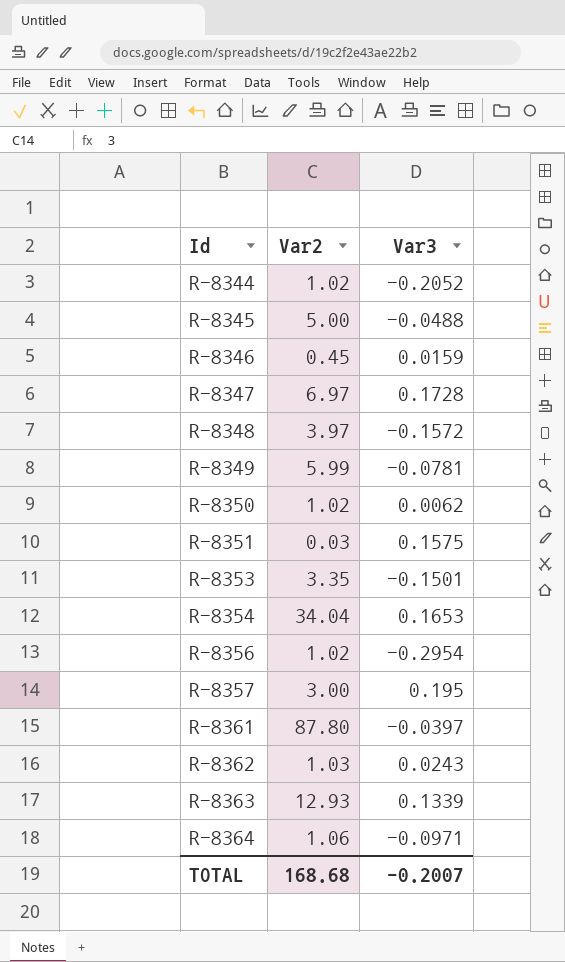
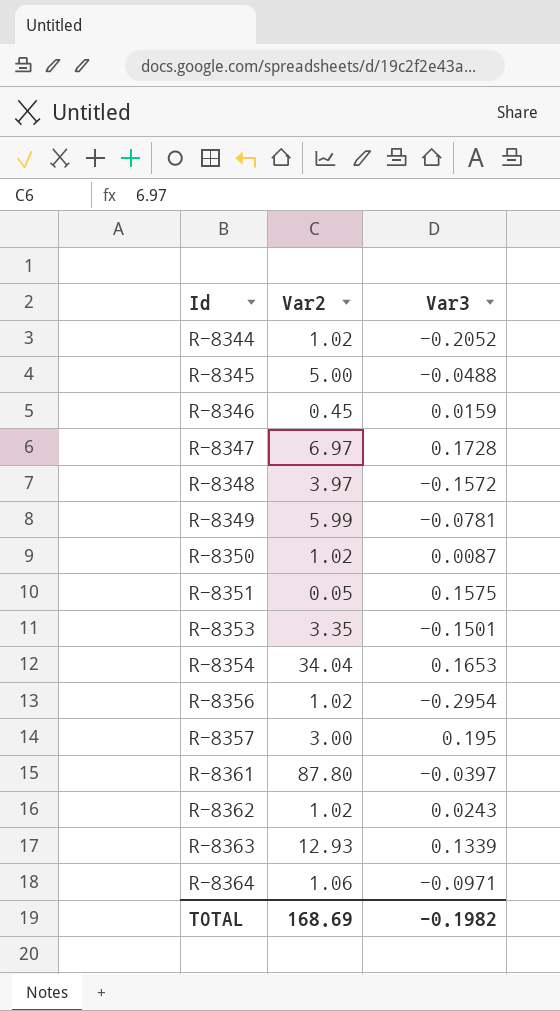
R-8350 | Var3: 0.0062 -> 0.0087
R-8351 | Var2: 0.03 -> 0.05
R-8362 | Var2: 1.03 -> 1.02
TOTAL | Var2: 168.68 -> 168.69
TOTAL | Var3: -0.2007 -> -0.1982

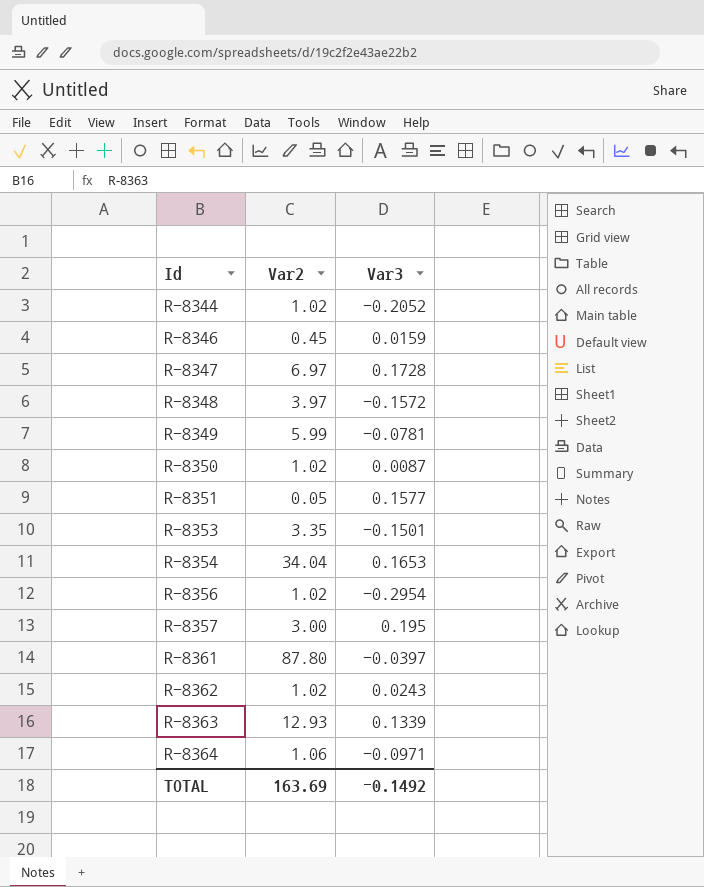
row R-8345: 5.00 | -0.0488 -> none
R-8351 | Var3: 0.1575 -> 0.1577
TOTAL | Var2: 168.69 -> 163.69
TOTAL | Var3: -0.1982 -> -0.1492

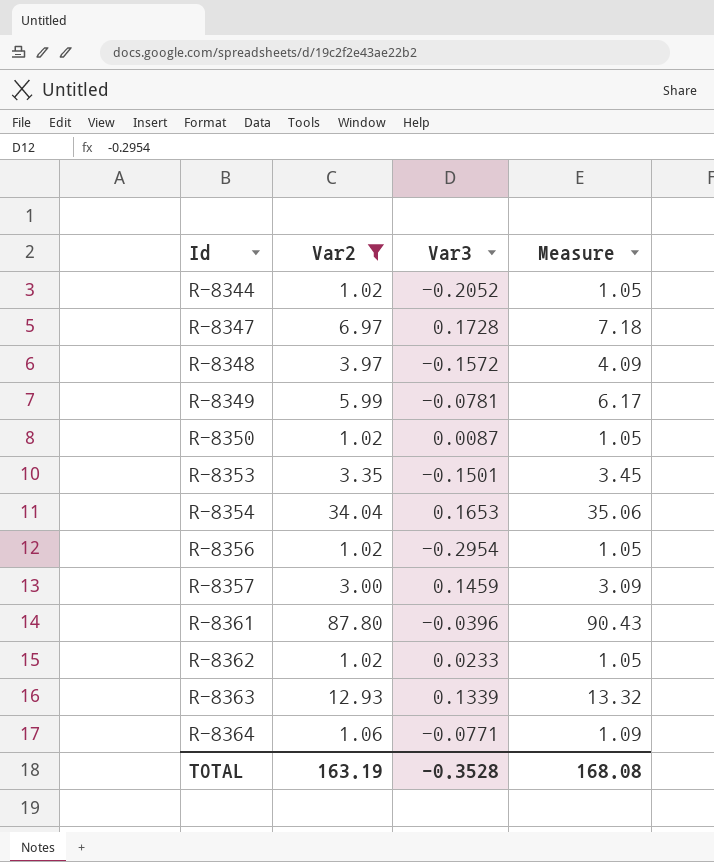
filter: none -> Var2 >= 1.02
column Measure | formula: none -> [Var2] * 1.03
R-8357 | Var3: 0.195 -> 0.1459
R-8361 | Var3: -0.0397 -> -0.0396
R-8362 | Var3: 0.0243 -> 0.0233
R-8364 | Var3: -0.0971 -> -0.0771
TOTAL | Var2: 163.69 -> 163.19
TOTAL | Var3: -0.1492 -> -0.3528

